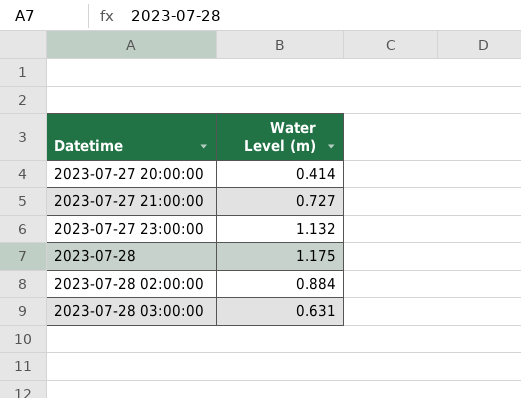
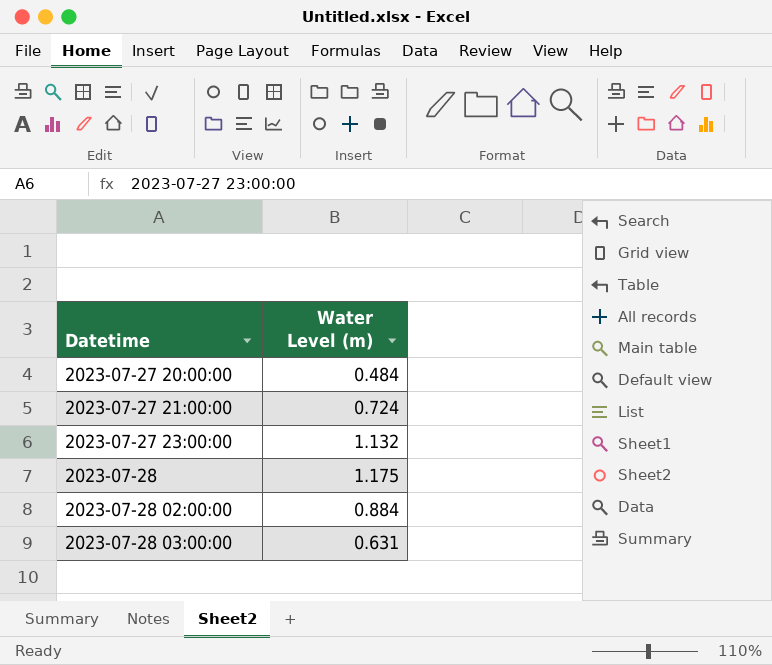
2023-07-27 20:00:00 | Water Level (m): 0.414 -> 0.484
2023-07-27 21:00:00 | Water Level (m): 0.727 -> 0.724

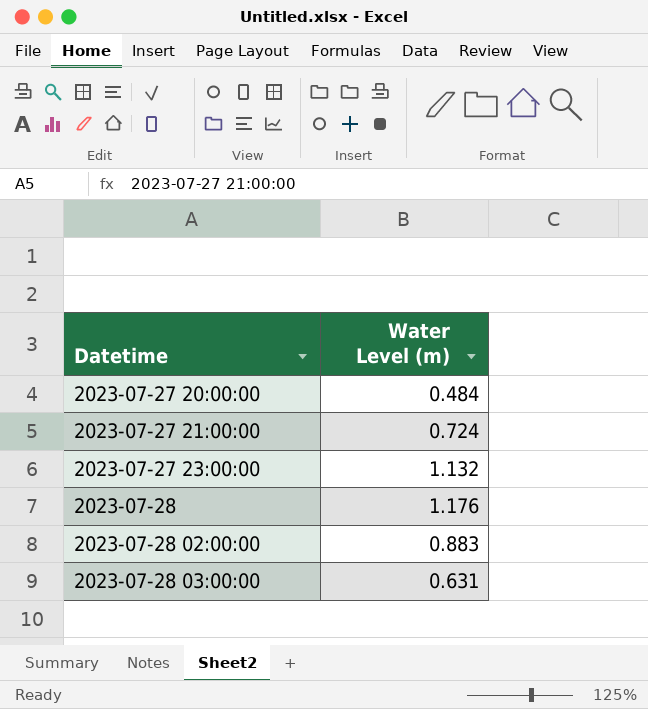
2023-07-28 | Water Level (m): 1.175 -> 1.176
2023-07-28 02:00:00 | Water Level (m): 0.884 -> 0.883

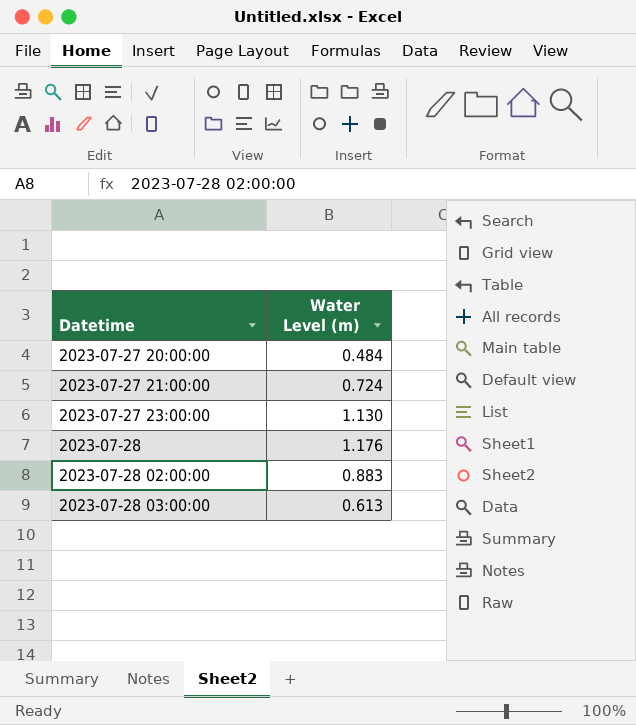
2023-07-27 23:00:00 | Water Level (m): 1.132 -> 1.130
2023-07-28 03:00:00 | Water Level (m): 0.631 -> 0.613

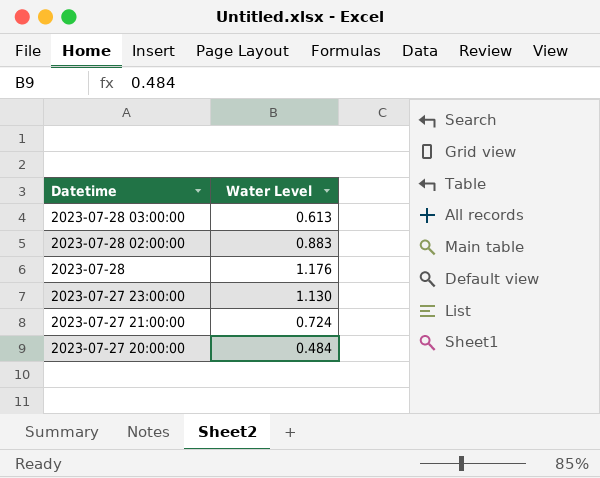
row order: Datetime ascending -> Datetime descending
column name: Water Level (m) -> Water Level

